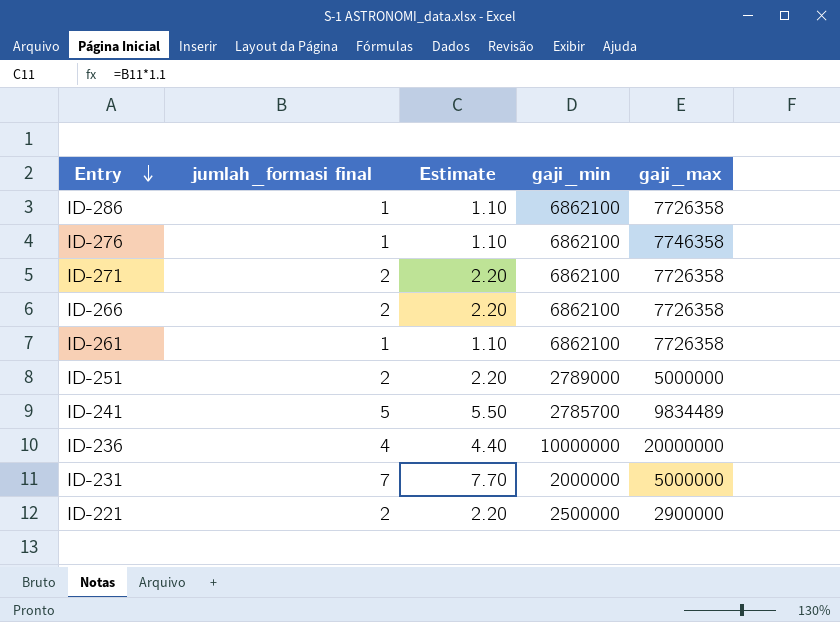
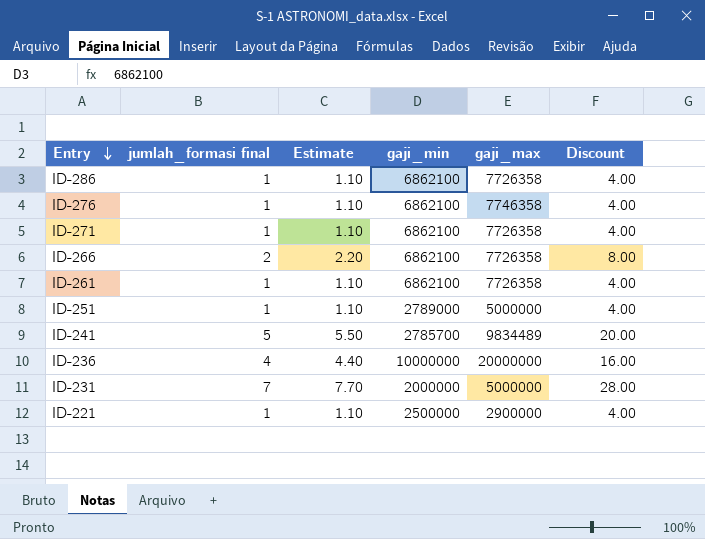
column Discount | formula: none -> [jumlah_formasi final] * 4
ID-271 | jumlah_formasi final: 2 -> 1
ID-271 | Estimate: 2.20 -> 1.10
ID-251 | jumlah_formasi final: 2 -> 1
ID-251 | Estimate: 2.20 -> 1.10
ID-221 | jumlah_formasi final: 2 -> 1
ID-221 | Estimate: 2.20 -> 1.10

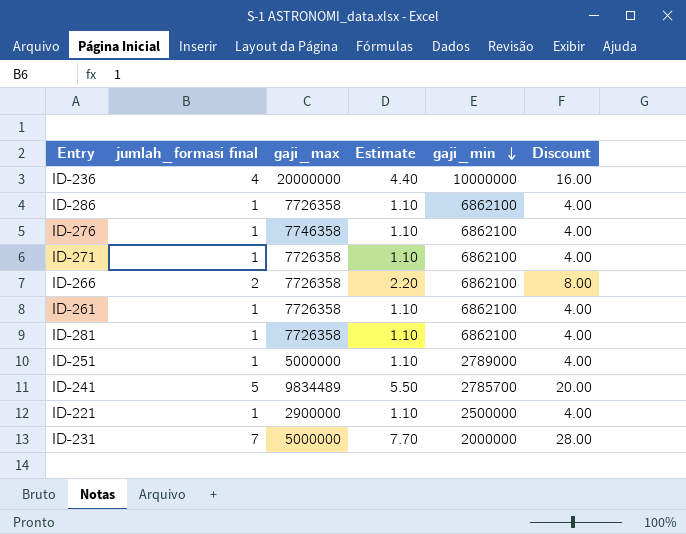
row order: Entry descending -> gaji_min descending
column gaji_max | position: 5 -> 3
row ID-281: none -> 1 | 7726358 | 1.10 | 6862100 | 4.00

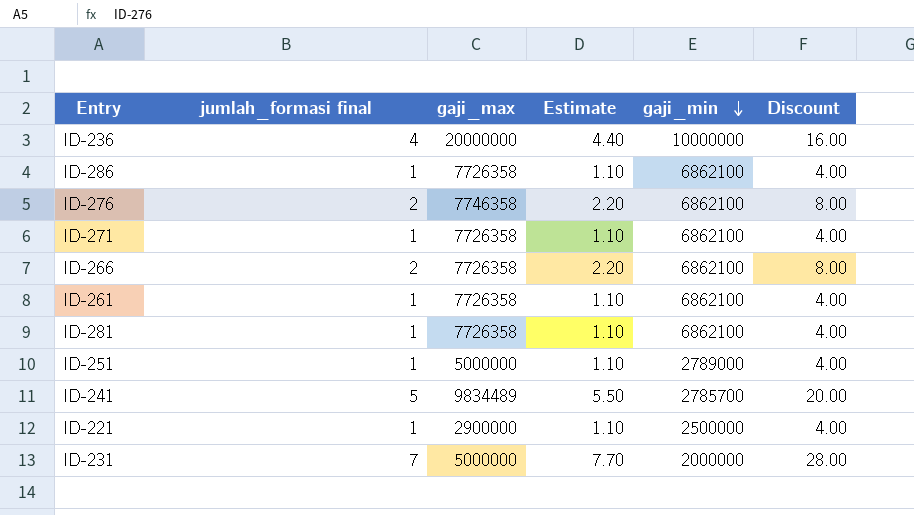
ID-276 | jumlah_formasi final: 1 -> 2
ID-276 | Estimate: 1.10 -> 2.20
ID-276 | Discount: 4.00 -> 8.00

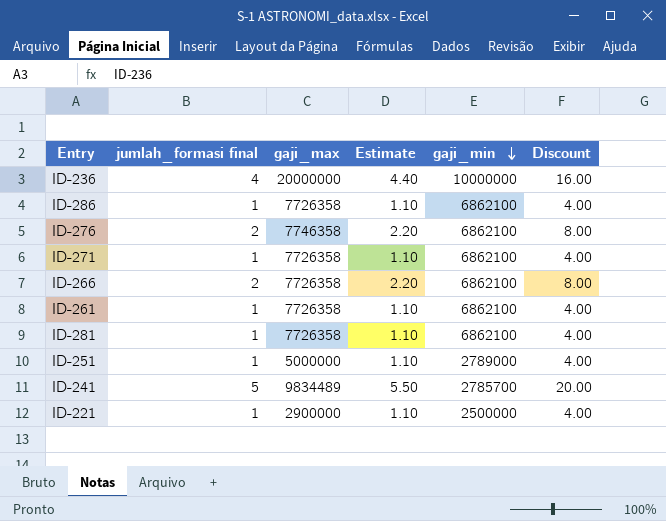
row ID-231: 7 | 5000000 | 7.70 | 2000000 | 28.00 -> none

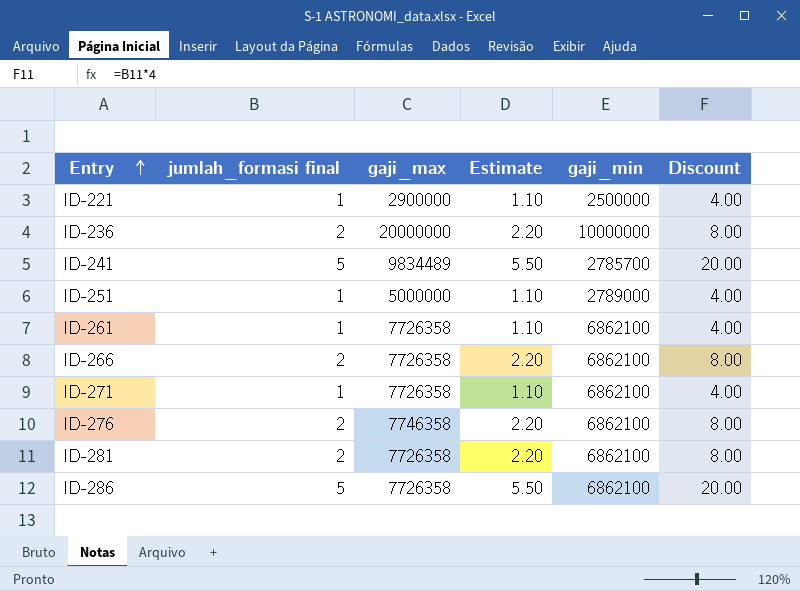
row order: gaji_min descending -> Entry ascending
ID-236 | jumlah_formasi final: 4 -> 2
ID-236 | Estimate: 4.40 -> 2.20
ID-236 | Discount: 16.00 -> 8.00
ID-281 | jumlah_formasi final: 1 -> 2
ID-281 | Estimate: 1.10 -> 2.20
ID-281 | Discount: 4.00 -> 8.00
ID-286 | jumlah_formasi final: 1 -> 5
ID-286 | Estimate: 1.10 -> 5.50
ID-286 | Discount: 4.00 -> 20.00

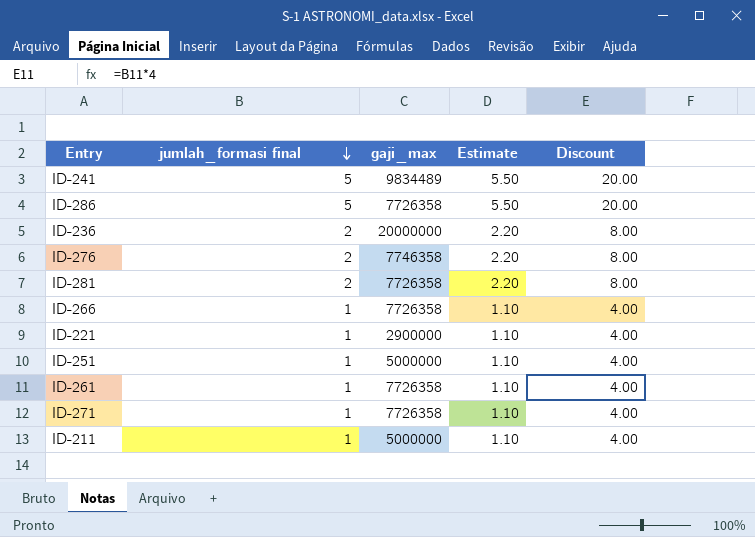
row order: Entry ascending -> jumlah_formasi final descending
column gaji_min | position: 5 -> none
ID-266 | jumlah_formasi final: 2 -> 1
ID-266 | Estimate: 2.20 -> 1.10
ID-266 | Discount: 8.00 -> 4.00
row ID-211: none -> 1 | 5000000 | 1.10 | 4.00

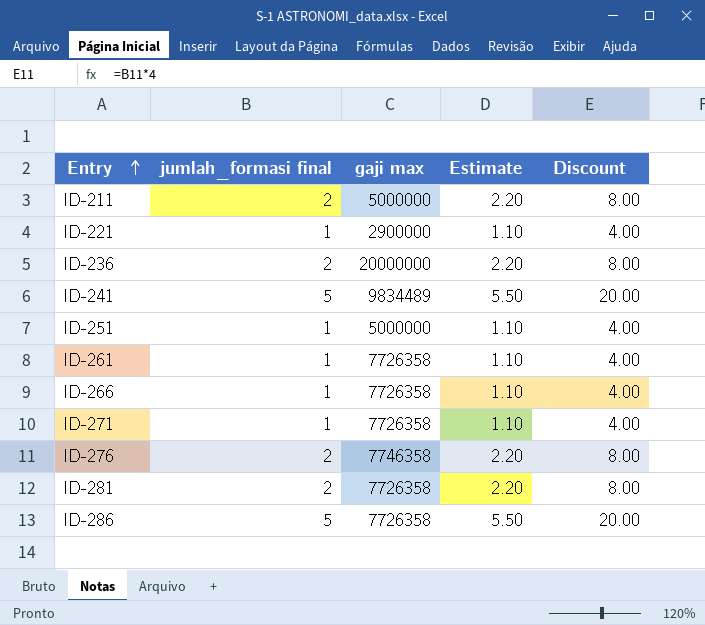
row order: jumlah_formasi final descending -> Entry ascending
column name: gaji_max -> gaji max
ID-211 | jumlah_formasi final: 1 -> 2
ID-211 | Estimate: 1.10 -> 2.20
ID-211 | Discount: 4.00 -> 8.00

